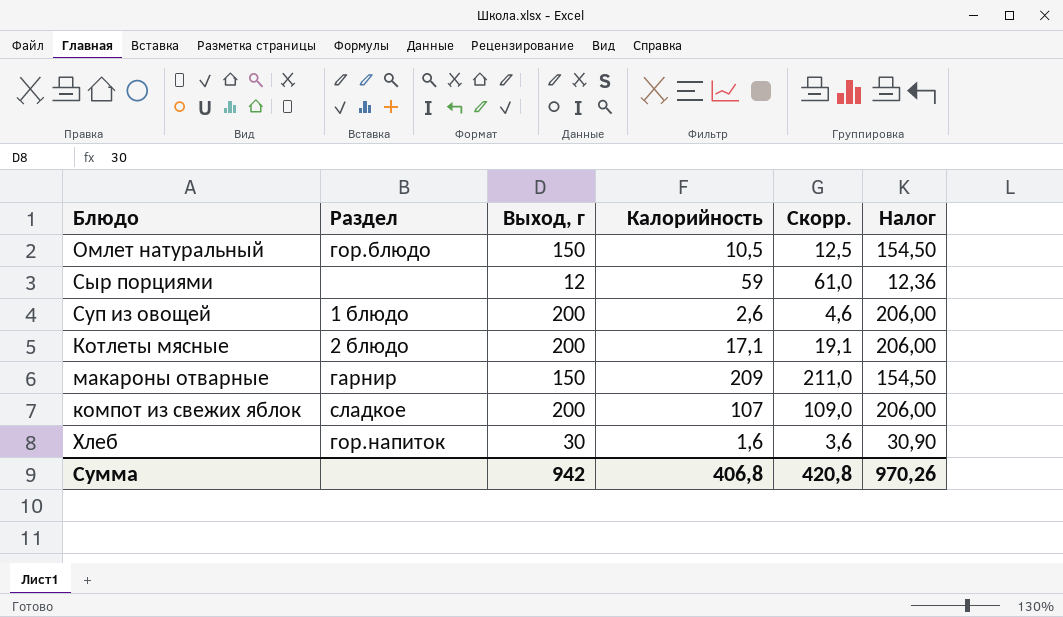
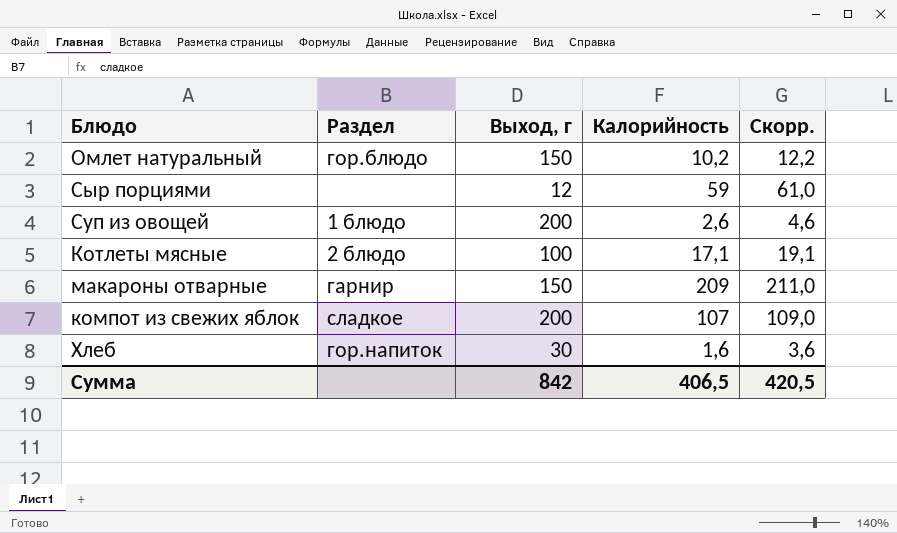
column Налог | formula: [Выход, г] * 1,03 -> none
Омлет натуральный | Калорийность: 10,5 -> 10,2
Омлет натуральный | Скорр.: 12,5 -> 12,2
Котлеты мясные | Выход, г: 200 -> 100
Сумма | Выход, г: 942 -> 842
Сумма | Калорийность: 406,8 -> 406,5
Сумма | Скорр.: 420,8 -> 420,5

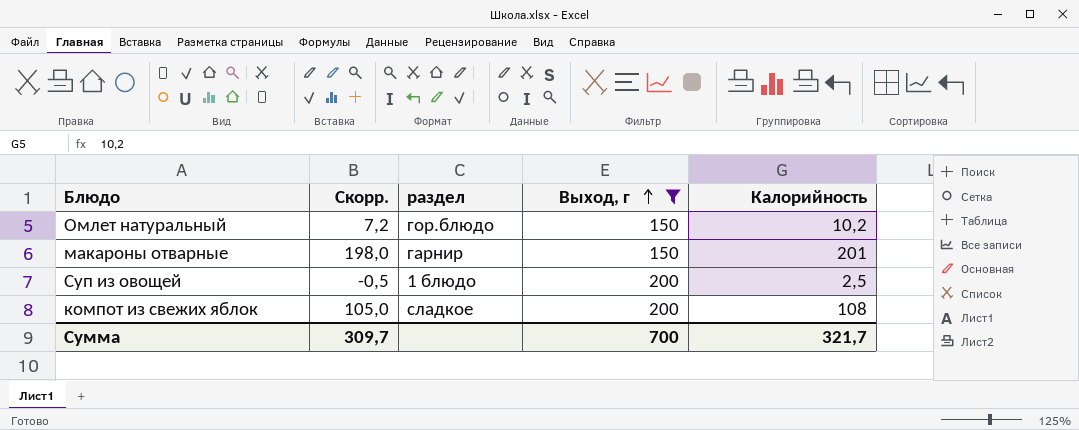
filter: none -> Выход, г >= 150
row order: none -> Выход, г ascending
column Скорр. | formula: [Калорийность] + 2 -> [Калорийность] - 3
column Скорр. | position: 5 -> 2
column name: Раздел -> раздел
макароны отварные | Калорийность: 209 -> 201
Суп из овощей | Калорийность: 2,6 -> 2,5
компот из свежих яблок | Калорийность: 107 -> 108
Сумма | Скорр.: 420,5 -> 309,7
Сумма | Выход, г: 842 -> 700
Сумма | Калорийность: 406,5 -> 321,7

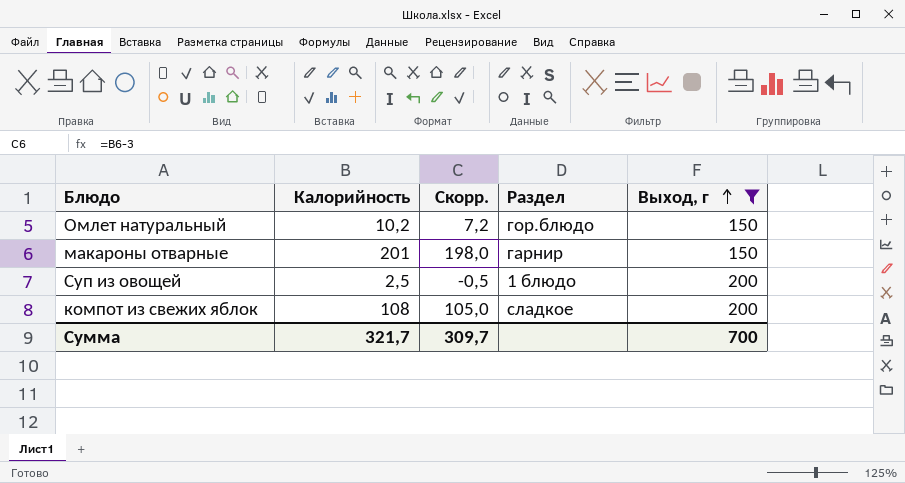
column Калорийность | position: 5 -> 2
column name: раздел -> Раздел

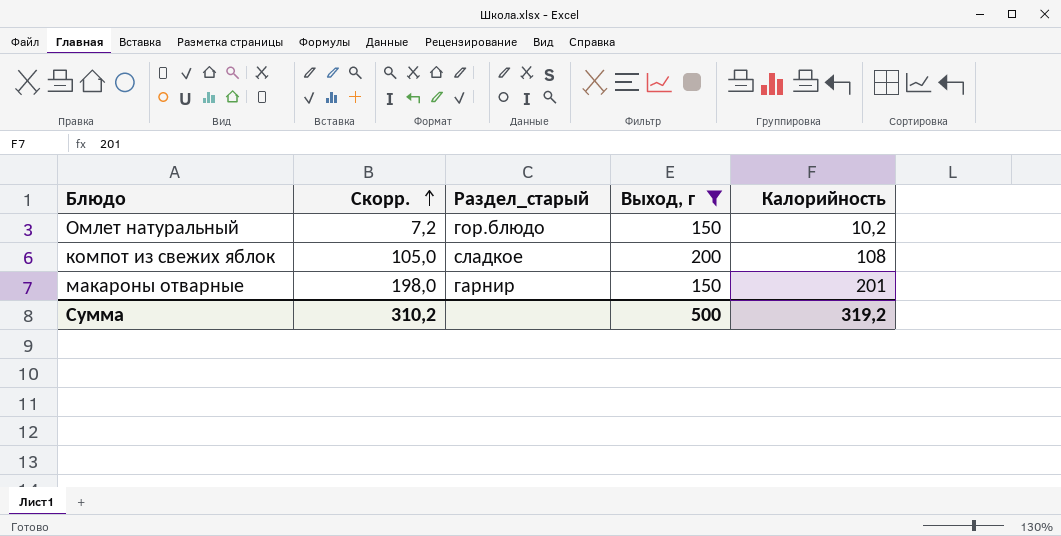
row order: Выход, г ascending -> Скорр. ascending
column name: Раздел -> Раздел_старый
column Калорийность | position: 2 -> 5
row Суп из овощей: 2,5 | -0,5 | 1 блюдо | 200 -> none
Сумма | Скорр.: 309,7 -> 310,2
Сумма | Выход, г: 700 -> 500
Сумма | Калорийность: 321,7 -> 319,2

